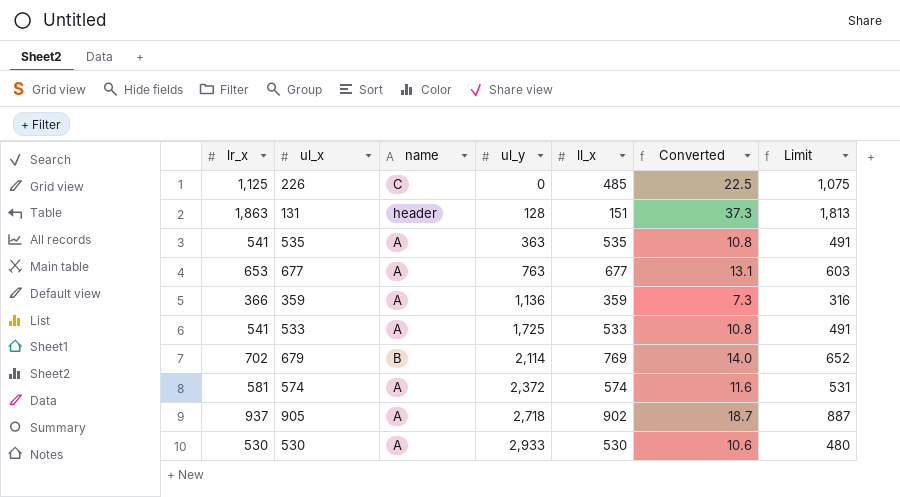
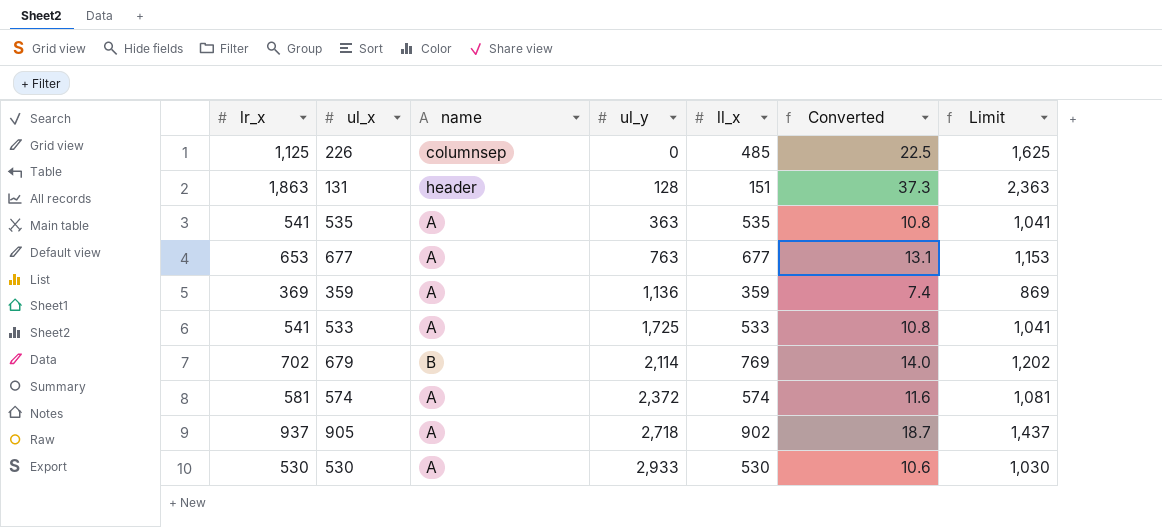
column Limit | formula: [lr_x] - 50 -> [lr_x] + 500
226 | name: C -> columnsep
359 | lr_x: 366 -> 369
359 | Converted: 7.3 -> 7.4

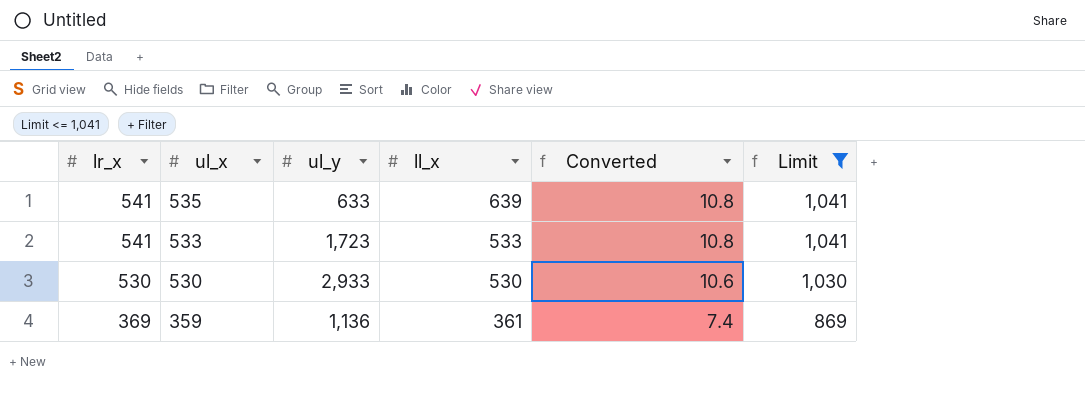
filter: none -> Limit <= 1,041
row order: ul_y ascending -> lr_x descending
column name | position: 3 -> none
535 | ul_y: 363 -> 633
535 | ll_x: 535 -> 639
533 | ul_y: 1,725 -> 1,723
359 | ll_x: 359 -> 361

